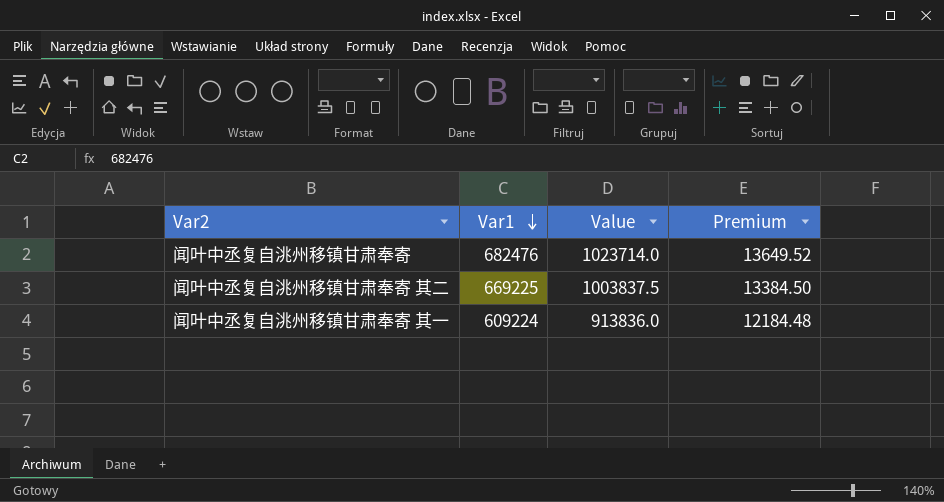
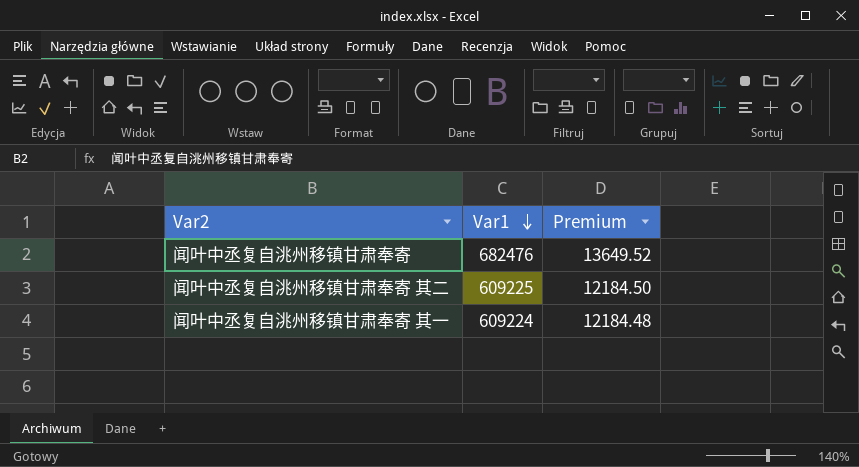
column Value | formula: [Var1] * 1.5 -> none
闻叶中丞复自洮州移镇甘肃奉寄 其二 | Var1: 669225 -> 609225
闻叶中丞复自洮州移镇甘肃奉寄 其二 | Premium: 13384.50 -> 12184.50

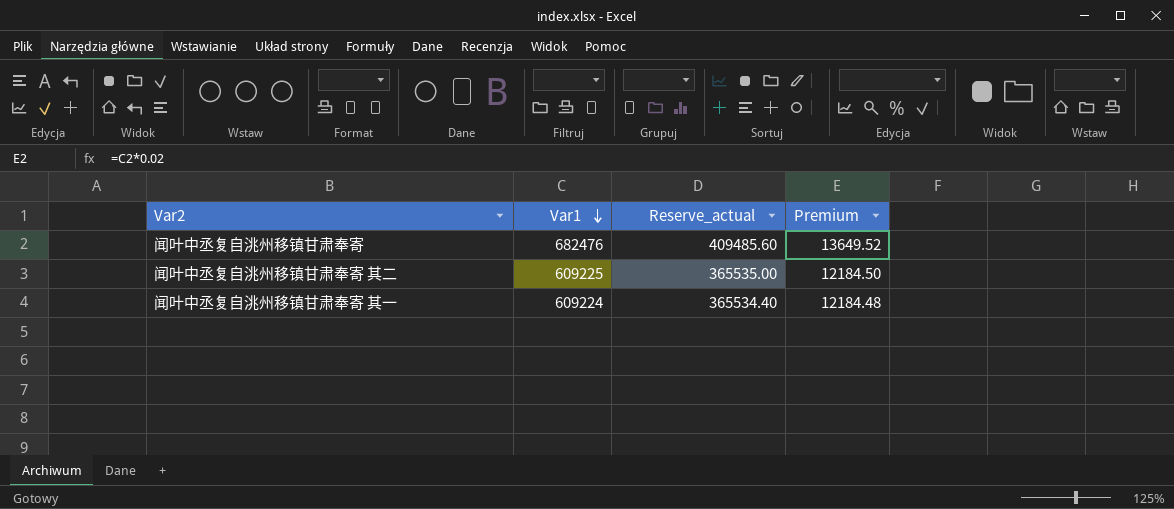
column Reserve_actual | formula: none -> [Var1] * 0.6

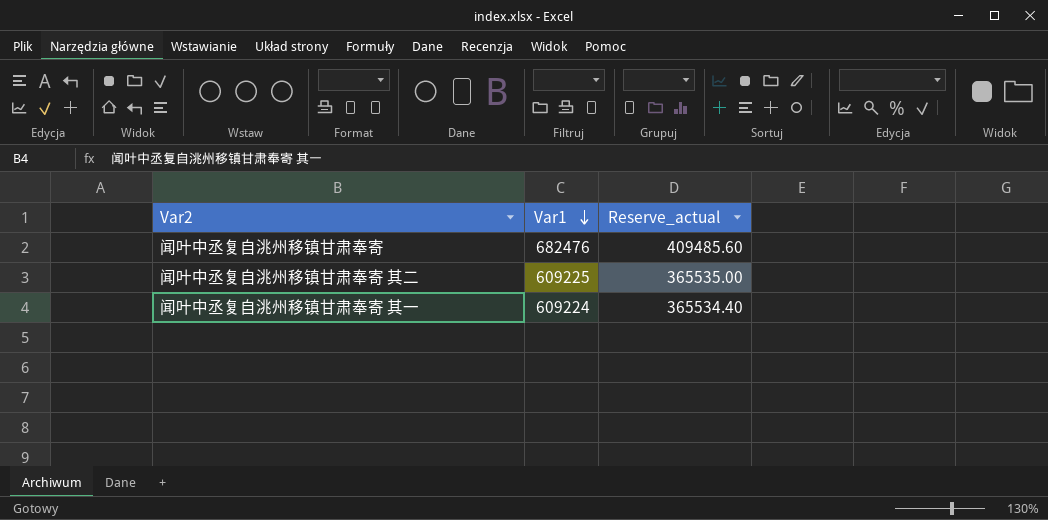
column Premium | formula: [Var1] * 0.02 -> none

